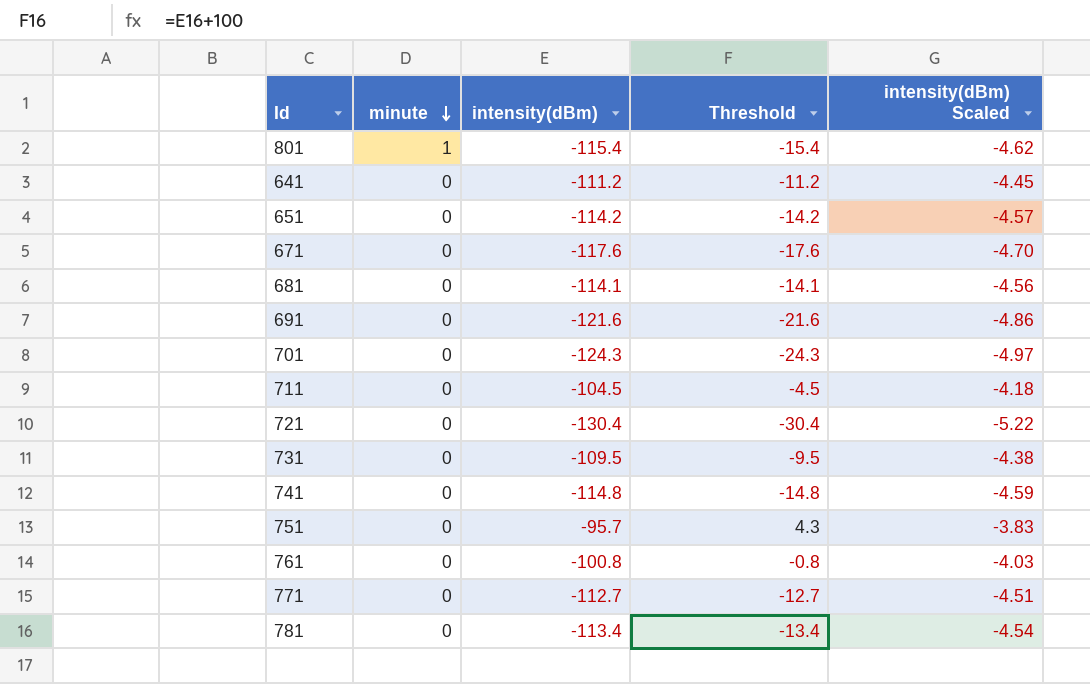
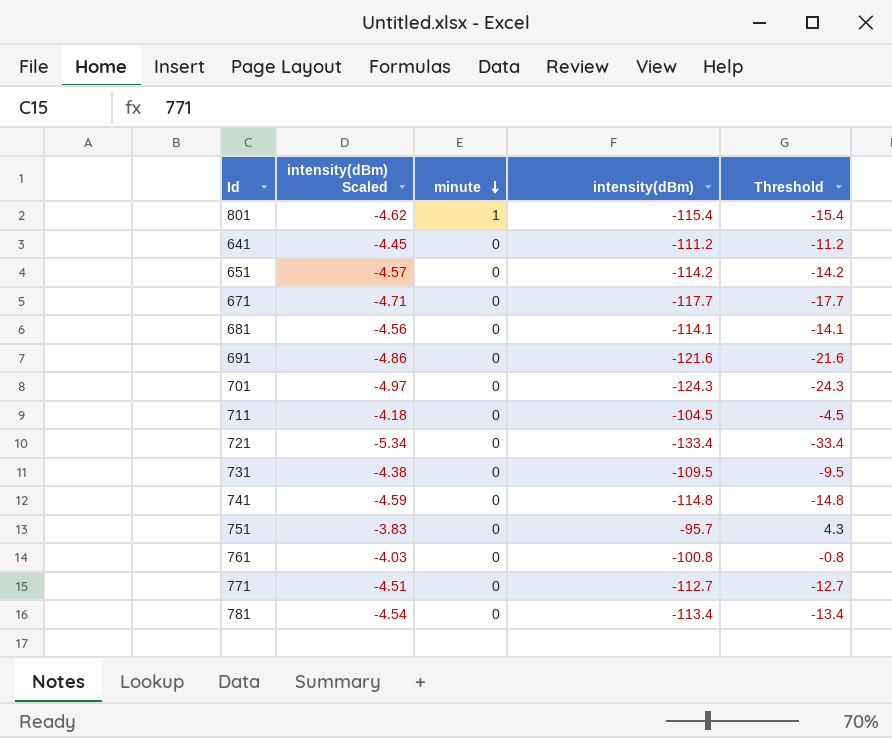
column intensity(dBm) Scaled | position: 5 -> 2
671 | intensity(dBm) Scaled: -4.70 -> -4.71
671 | intensity(dBm): -117.6 -> -117.7
671 | Threshold: -17.6 -> -17.7
721 | intensity(dBm) Scaled: -5.22 -> -5.34
721 | intensity(dBm): -130.4 -> -133.4
721 | Threshold: -30.4 -> -33.4

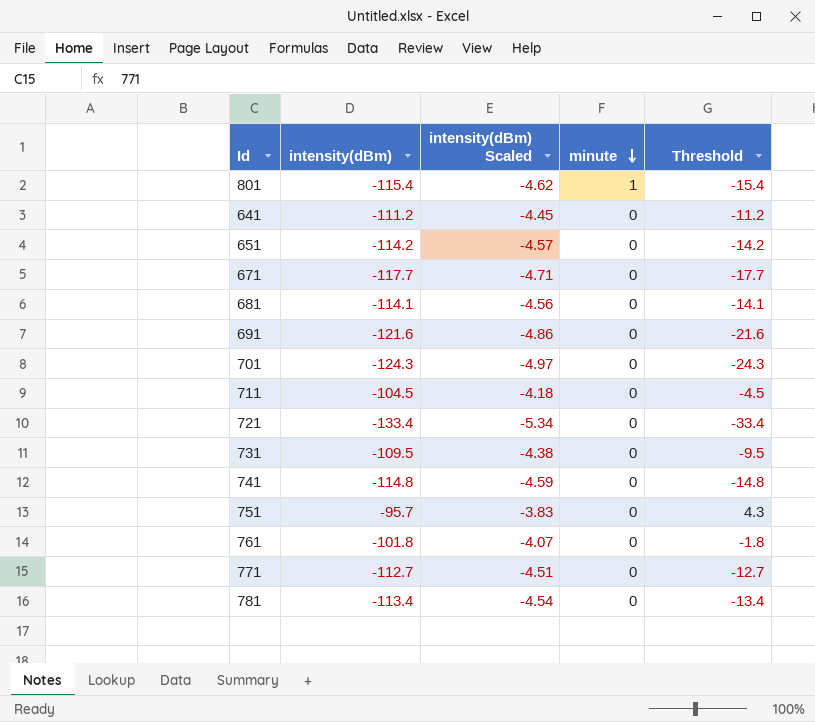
column intensity(dBm) | position: 4 -> 2
761 | intensity(dBm): -100.8 -> -101.8
761 | intensity(dBm) Scaled: -4.03 -> -4.07
761 | Threshold: -0.8 -> -1.8

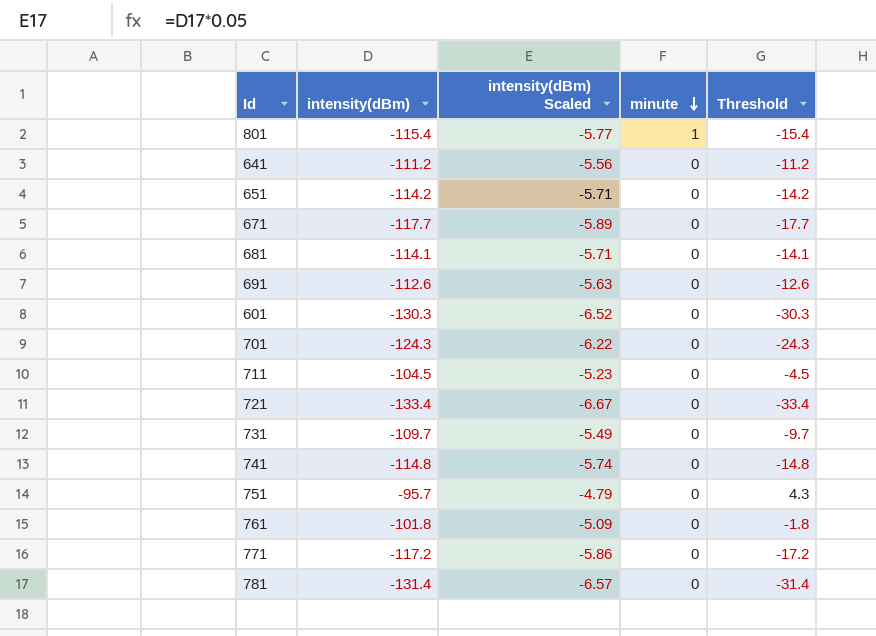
column intensity(dBm) Scaled | formula: [intensity(dBm)] * 0.04 -> [intensity(dBm)] * 0.05
691 | intensity(dBm): -121.6 -> -112.6
691 | Threshold: -21.6 -> -12.6
row 601: none -> -130.3 | -6.52 | 0 | -30.3
731 | intensity(dBm): -109.5 -> -109.7
731 | Threshold: -9.5 -> -9.7
771 | intensity(dBm): -112.7 -> -117.2
771 | Threshold: -12.7 -> -17.2
781 | intensity(dBm): -113.4 -> -131.4
781 | Threshold: -13.4 -> -31.4

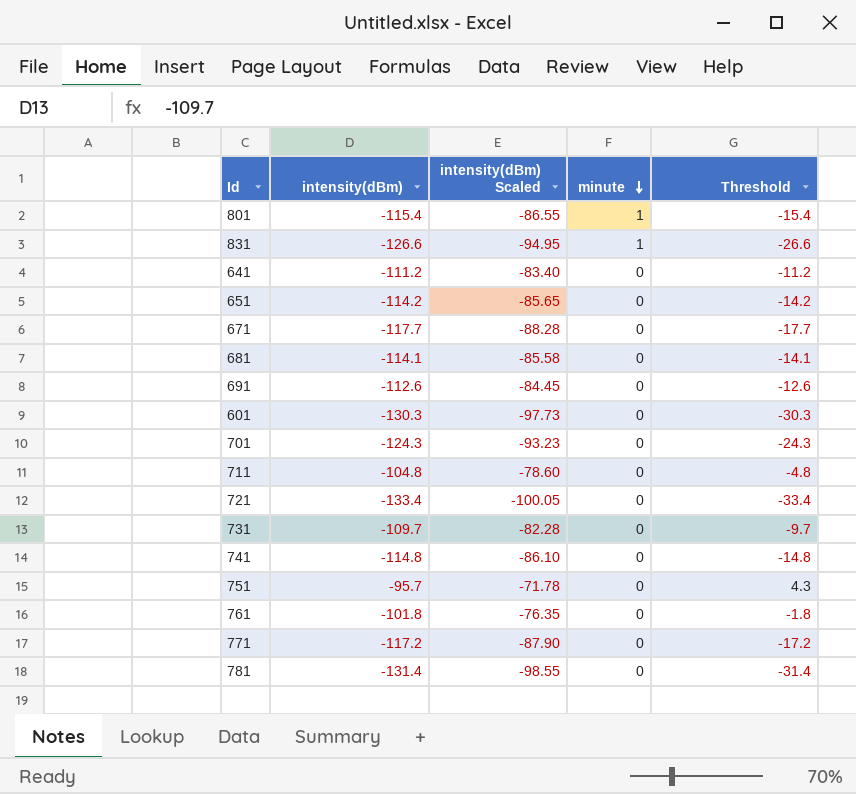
column intensity(dBm) Scaled | formula: [intensity(dBm)] * 0.05 -> [intensity(dBm)] * 0.75
row 831: none -> -126.6 | -94.95 | 1 | -26.6
711 | intensity(dBm): -104.5 -> -104.8
711 | Threshold: -4.5 -> -4.8

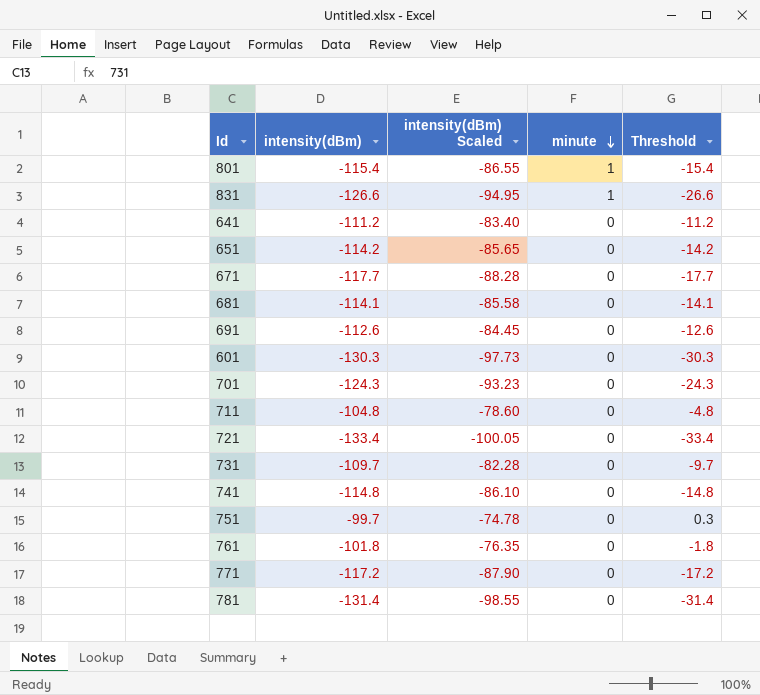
751 | intensity(dBm): -95.7 -> -99.7
751 | intensity(dBm) Scaled: -71.78 -> -74.78
751 | Threshold: 4.3 -> 0.3

